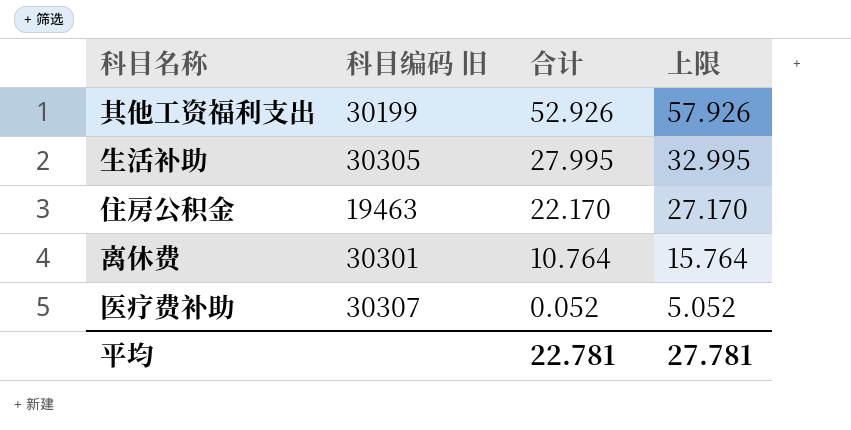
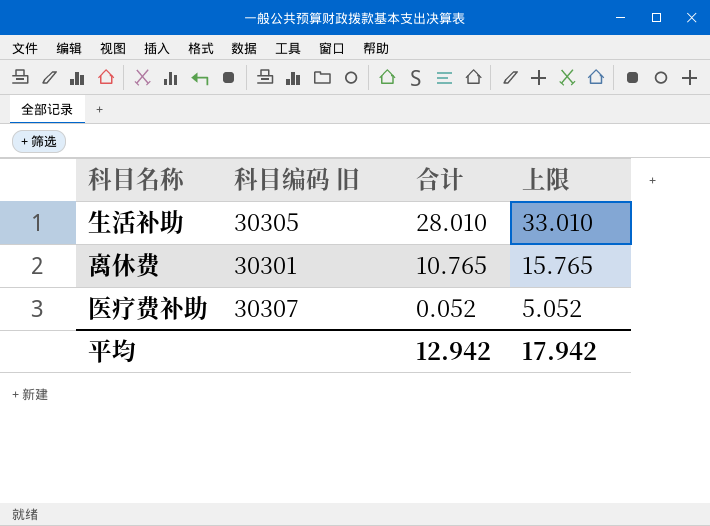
row 其他工资福利支出: 30199 | 52.926 | 57.926 -> none
row 住房公积金: 19463 | 22.170 | 27.170 -> none
生活补助 | 合计: 27.995 -> 28.010
生活补助 | 上限: 32.995 -> 33.010
离休费 | 合计: 10.764 -> 10.765
离休费 | 上限: 15.764 -> 15.765
平均 | 合计: 22.781 -> 12.942
平均 | 上限: 27.781 -> 17.942

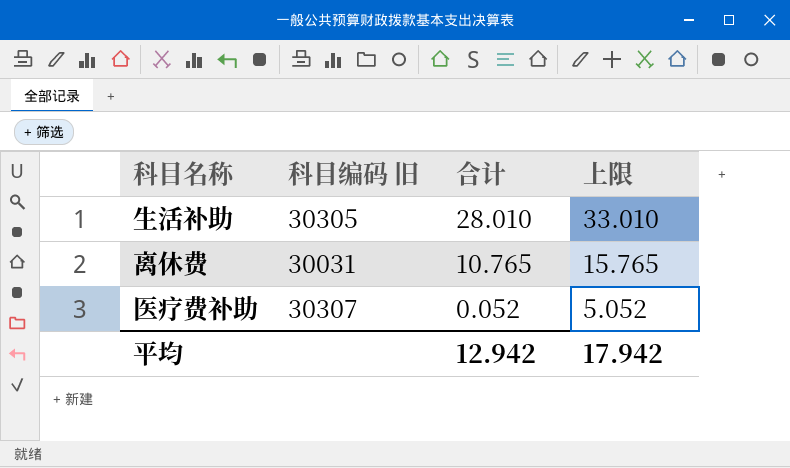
离休费 | 科目编码 旧: 30301 -> 30031

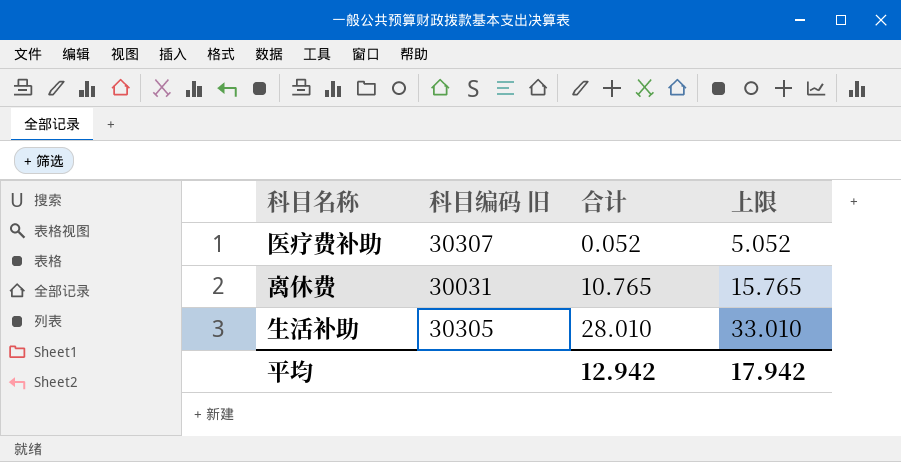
row order: 合计 descending -> 合计 ascending

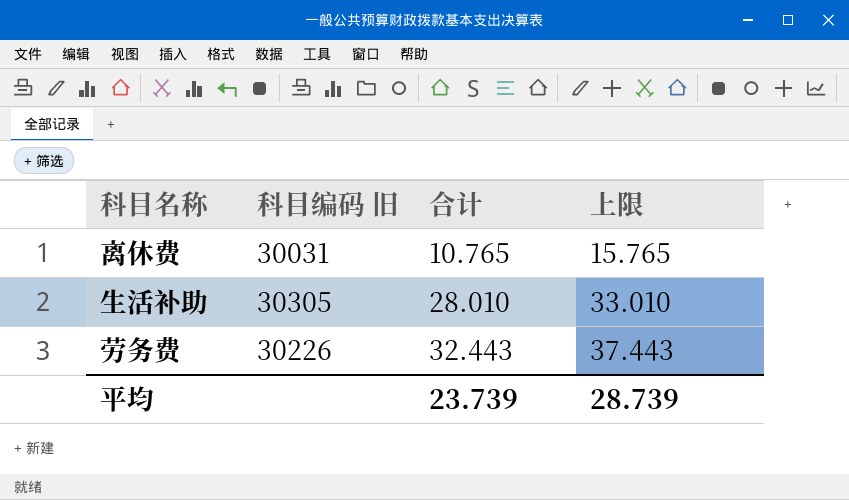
row 医疗费补助: 30307 | 0.052 | 5.052 -> none
row 劳务费: none -> 30226 | 32.443 | 37.443
平均 | 合计: 12.942 -> 23.739
平均 | 上限: 17.942 -> 28.739

